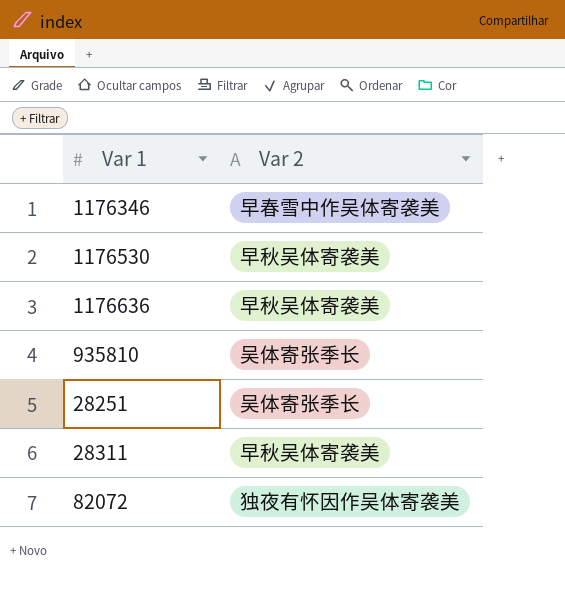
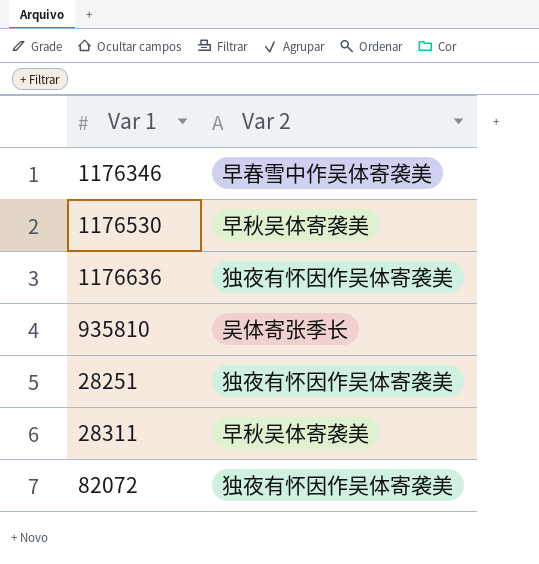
1176636 | Var 2: 早秋吴体寄袭美 -> 独夜有怀因作吴体寄袭美
28251 | Var 2: 吴体寄张季长 -> 独夜有怀因作吴体寄袭美

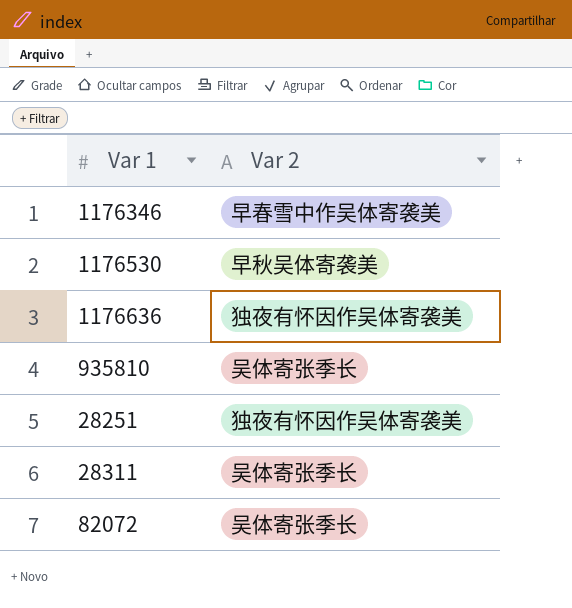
28311 | Var 2: 早秋吴体寄袭美 -> 吴体寄张季长
82072 | Var 2: 独夜有怀因作吴体寄袭美 -> 吴体寄张季长

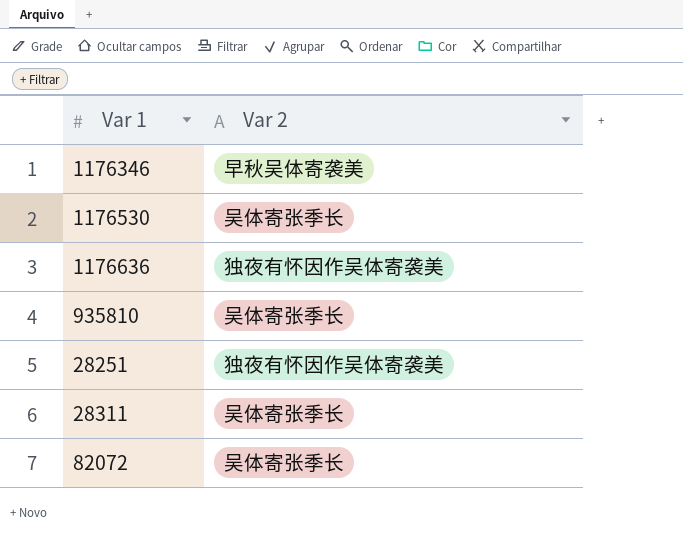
1176346 | Var 2: 早春雪中作吴体寄袭美 -> 早秋吴体寄袭美
1176530 | Var 2: 早秋吴体寄袭美 -> 吴体寄张季长

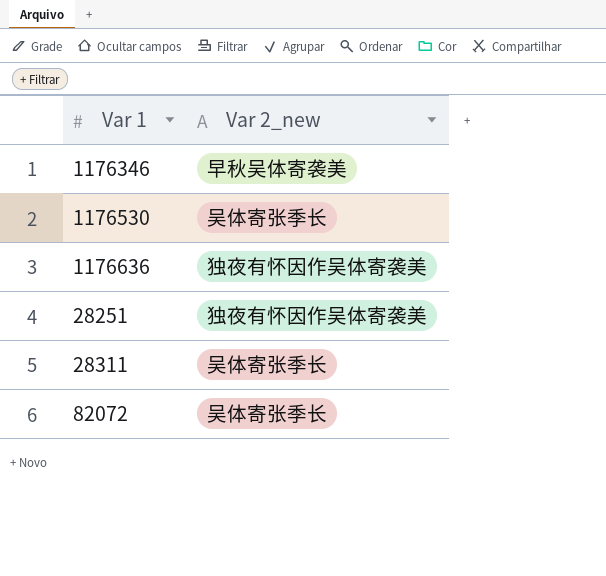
column name: Var 2 -> Var 2_new
row 935810: 吴体寄张季长 -> none

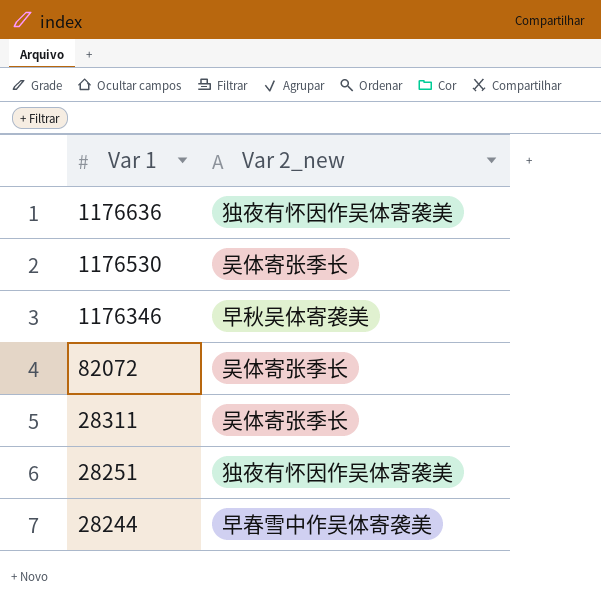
row order: none -> Var 1 descending
row 28244: none -> 早春雪中作吴体寄袭美

